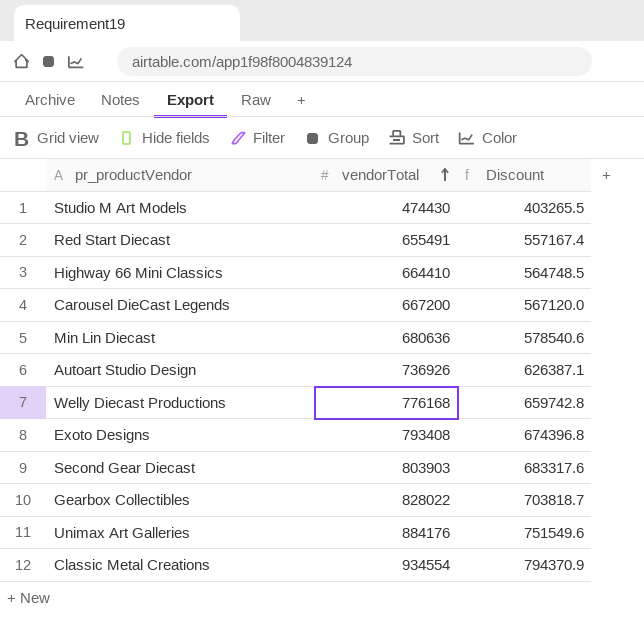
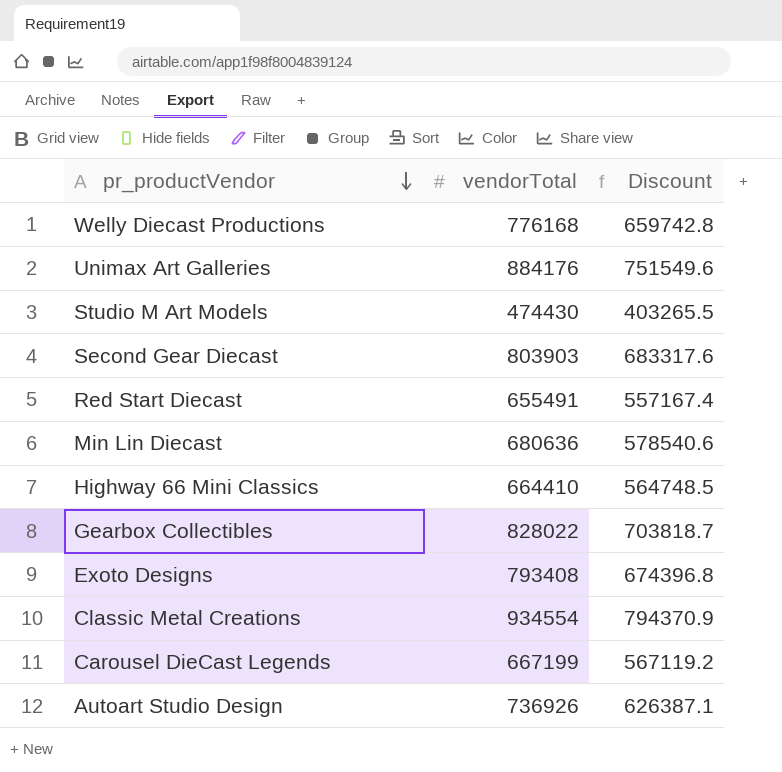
row order: vendorTotal ascending -> pr_productVendor descending
Carousel DieCast Legends | vendorTotal: 667200 -> 667199
Carousel DieCast Legends | Discount: 567120.0 -> 567119.2

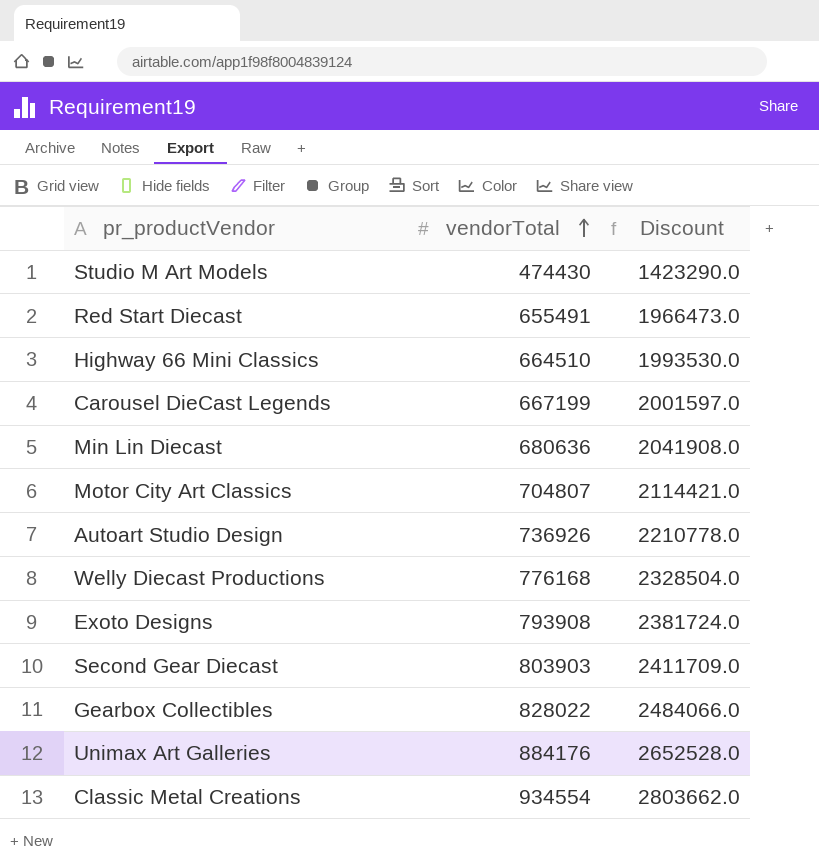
row order: pr_productVendor descending -> vendorTotal ascending
column Discount | formula: [vendorTotal] * 0.85 -> [vendorTotal] * 3
Highway 66 Mini Classics | vendorTotal: 664410 -> 664510
row Motor City Art Classics: none -> 704807 | 2114421.0
Exoto Designs | vendorTotal: 793408 -> 793908

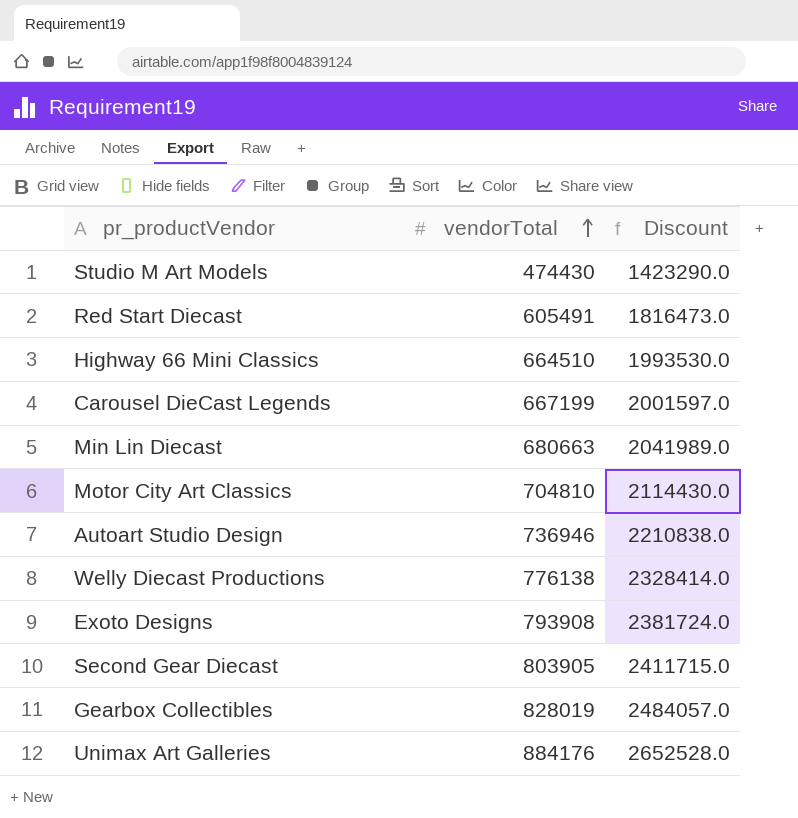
row Classic Metal Creations: 934554 | 2803662.0 -> none
Red Start Diecast | vendorTotal: 655491 -> 605491
Red Start Diecast | Discount: 1966473.0 -> 1816473.0
Min Lin Diecast | vendorTotal: 680636 -> 680663
Min Lin Diecast | Discount: 2041908.0 -> 2041989.0
Motor City Art Classics | vendorTotal: 704807 -> 704810
Motor City Art Classics | Discount: 2114421.0 -> 2114430.0
Autoart Studio Design | vendorTotal: 736926 -> 736946
Autoart Studio Design | Discount: 2210778.0 -> 2210838.0
Welly Diecast Productions | vendorTotal: 776168 -> 776138
Welly Diecast Productions | Discount: 2328504.0 -> 2328414.0
Second Gear Diecast | vendorTotal: 803903 -> 803905
Second Gear Diecast | Discount: 2411709.0 -> 2411715.0
Gearbox Collectibles | vendorTotal: 828022 -> 828019
Gearbox Collectibles | Discount: 2484066.0 -> 2484057.0

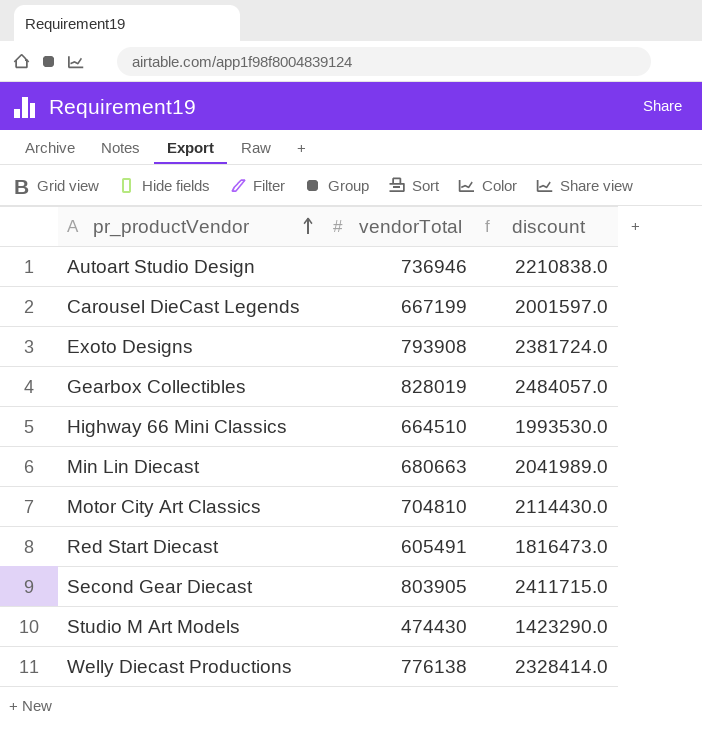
row order: vendorTotal ascending -> pr_productVendor ascending
column name: Discount -> discount
row Unimax Art Galleries: 884176 | 2652528.0 -> none

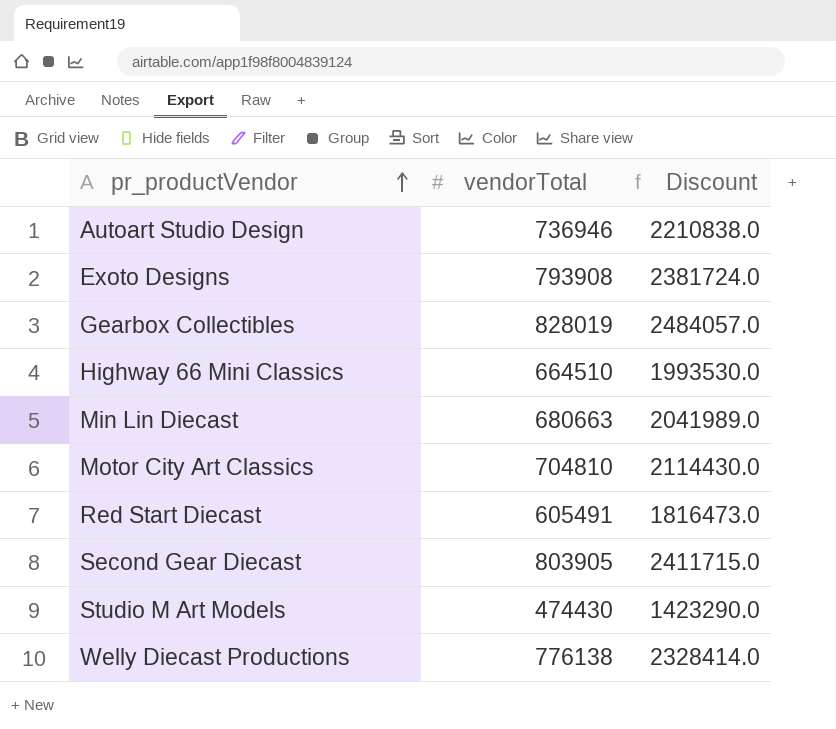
column name: discount -> Discount
row Carousel DieCast Legends: 667199 | 2001597.0 -> none

